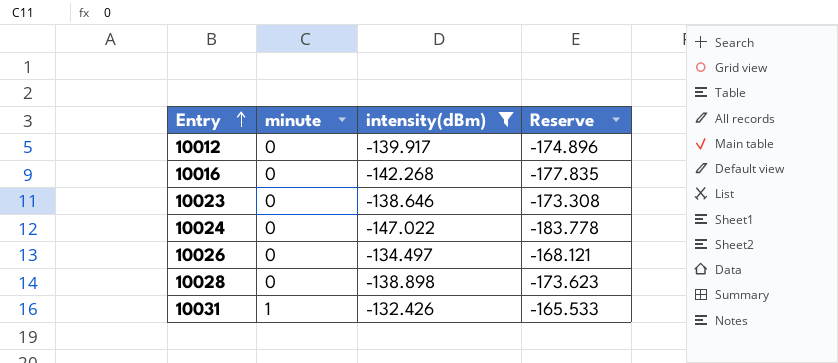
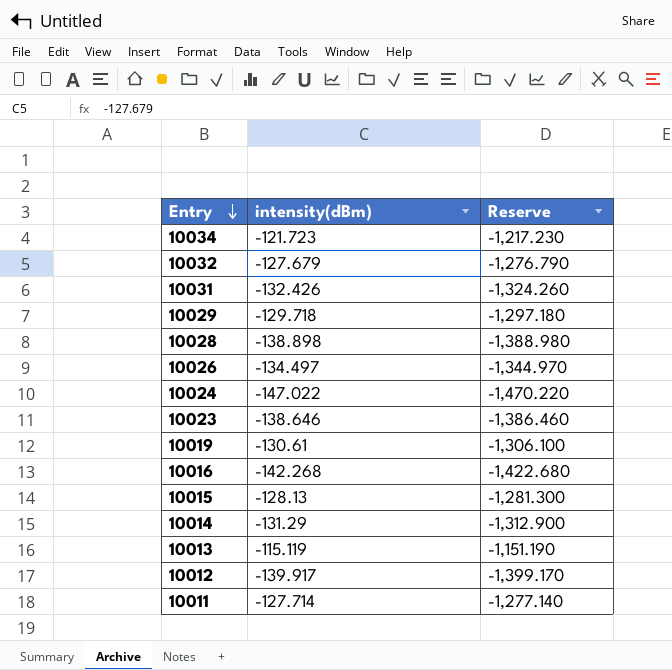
filter: intensity(dBm) <= -132.426 -> none
row order: Entry ascending -> Entry descending
column minute | position: 2 -> none
column Reserve | formula: [intensity(dBm)] * 1.25 -> [intensity(dBm)] * 10

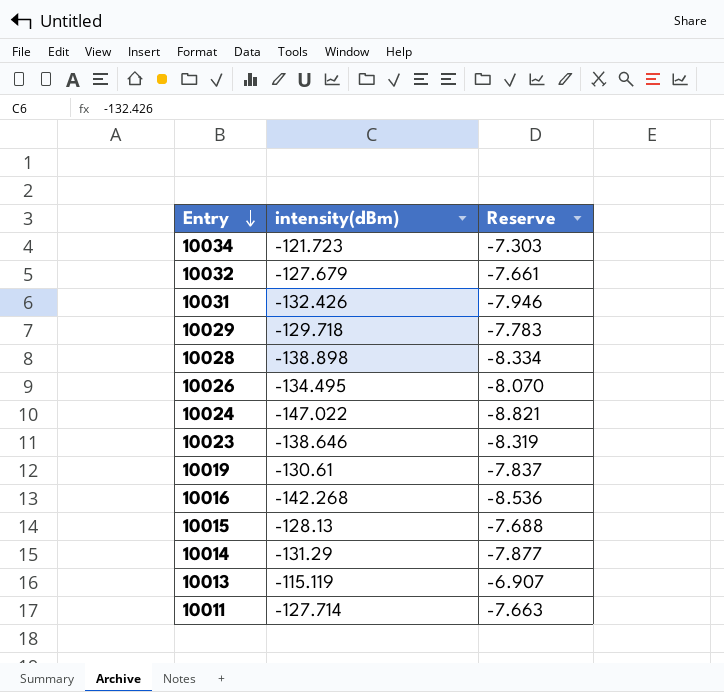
column Reserve | formula: [intensity(dBm)] * 10 -> [intensity(dBm)] * 0.06
row 10012: -139.917 | -1,399.170 -> none
10026 | intensity(dBm): -134.497 -> -134.495

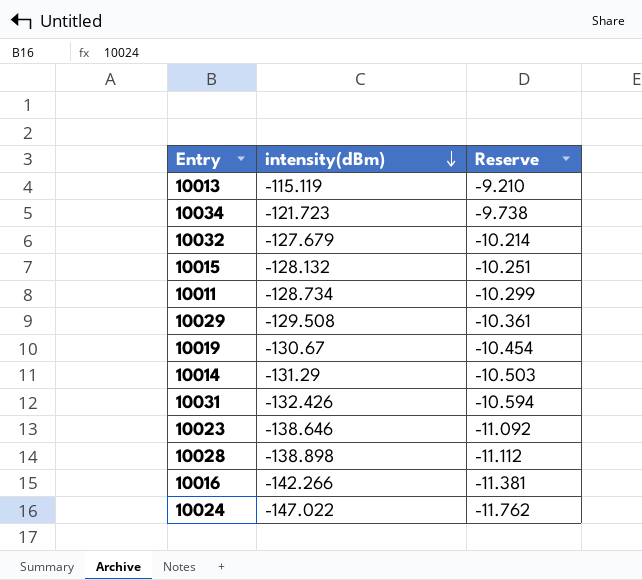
row order: Entry descending -> intensity(dBm) descending
column Reserve | formula: [intensity(dBm)] * 0.06 -> [intensity(dBm)] * 0.08
row 10026: -134.495 | -8.070 -> none
10015 | intensity(dBm): -128.13 -> -128.132
10011 | intensity(dBm): -127.714 -> -128.734
10029 | intensity(dBm): -129.718 -> -129.508
10019 | intensity(dBm): -130.61 -> -130.67
10016 | intensity(dBm): -142.268 -> -142.266

